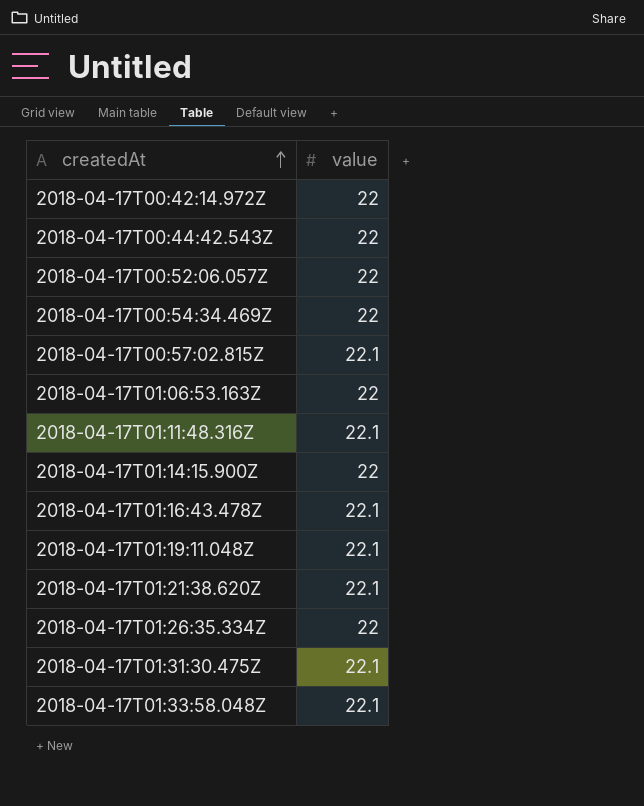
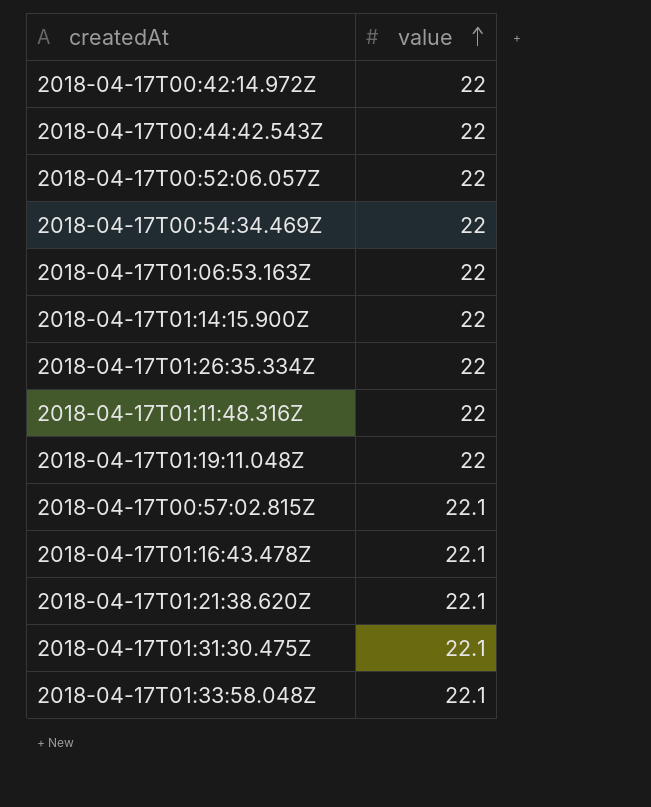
row order: createdAt ascending -> value ascending
2018-04-17T01:11:48.316Z | value: 22.1 -> 22
2018-04-17T01:19:11.048Z | value: 22.1 -> 22

